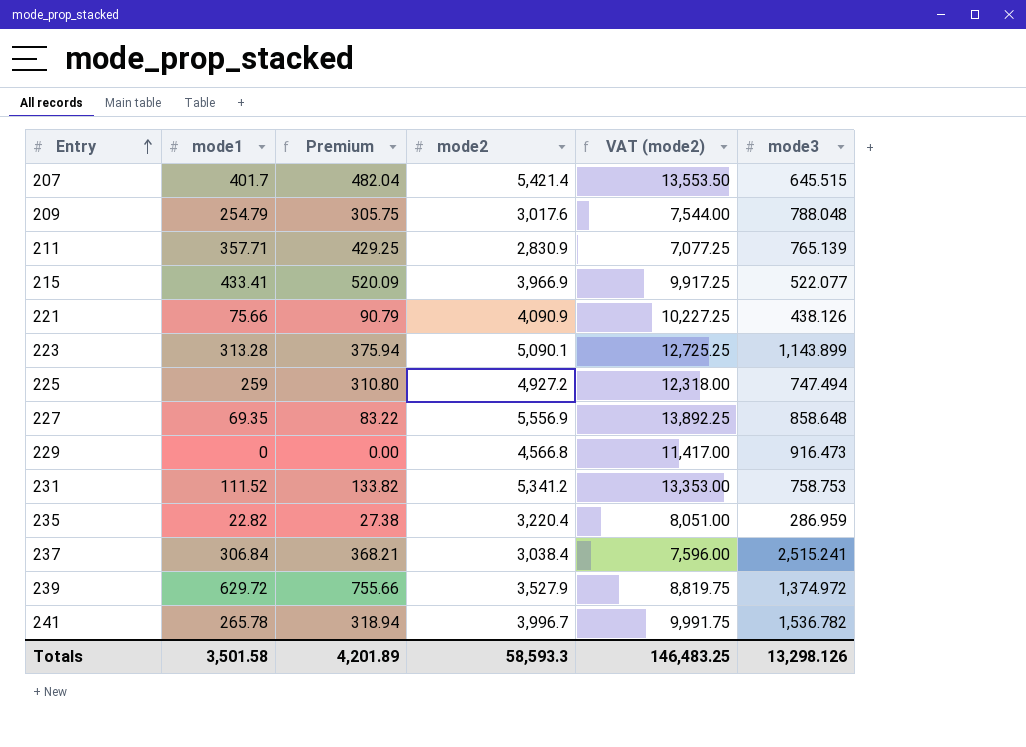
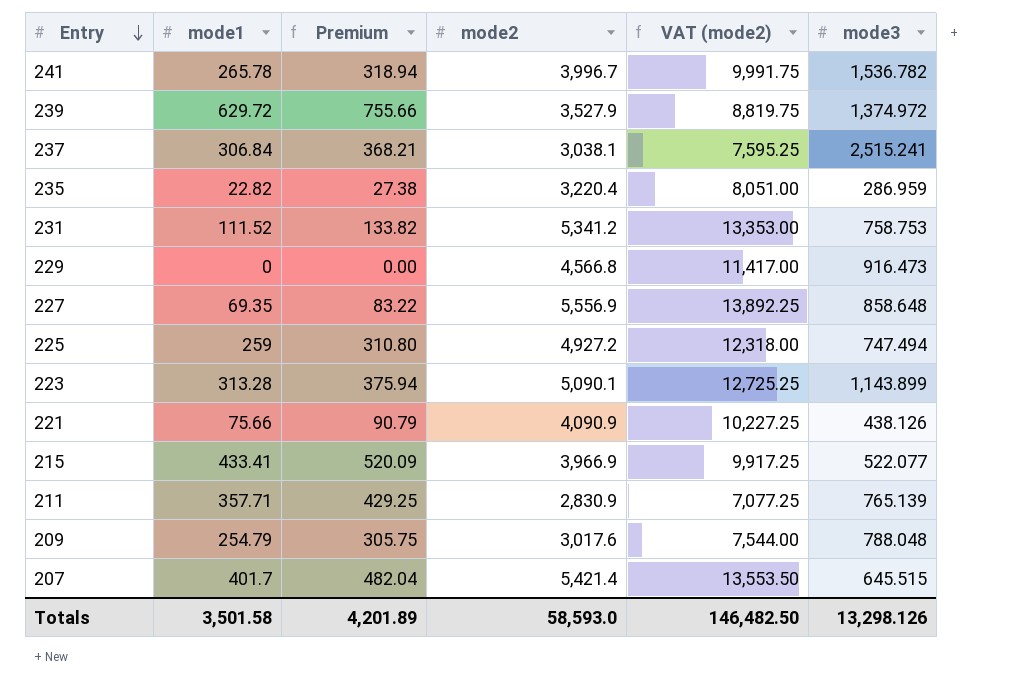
row order: Entry ascending -> Entry descending
237 | mode2: 3,038.4 -> 3,038.1
237 | VAT (mode2): 7,596.00 -> 7,595.25
Totals | mode2: 58,593.3 -> 58,593.0
Totals | VAT (mode2): 146,483.25 -> 146,482.50

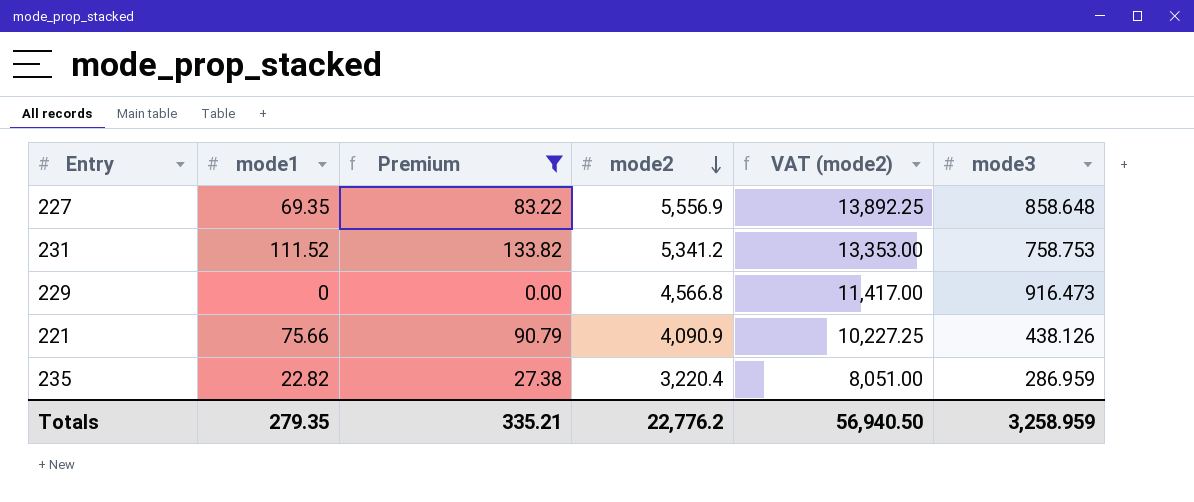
filter: none -> Premium <= 133.82
row order: Entry descending -> mode2 descending
Totals | mode1: 3,501.58 -> 279.35
Totals | Premium: 4,201.89 -> 335.21
Totals | mode2: 58,593.0 -> 22,776.2
Totals | VAT (mode2): 146,482.50 -> 56,940.50
Totals | mode3: 13,298.126 -> 3,258.959

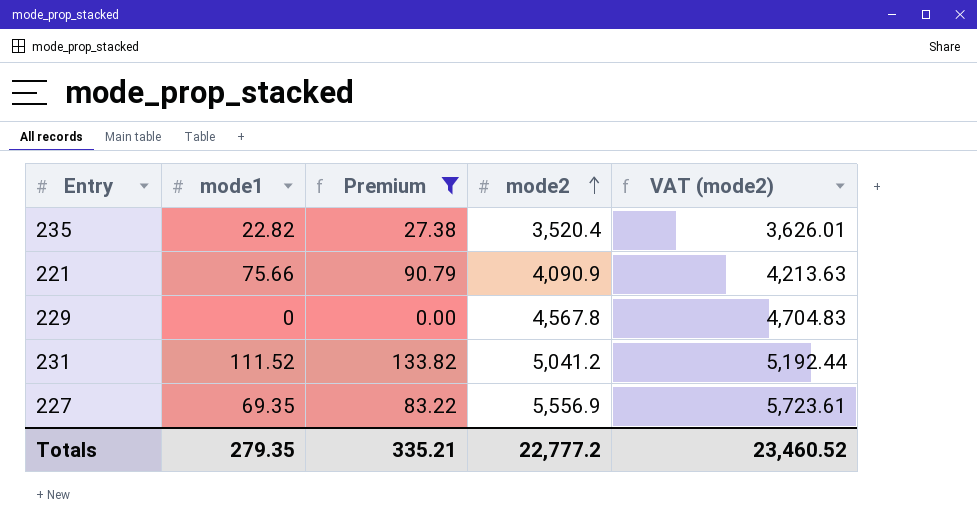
row order: mode2 descending -> mode2 ascending
column mode3 | position: 6 -> none
column VAT (mode2) | formula: [mode2] * 2.5 -> [mode2] * 1.03
235 | mode2: 3,220.4 -> 3,520.4
229 | mode2: 4,566.8 -> 4,567.8
231 | mode2: 5,341.2 -> 5,041.2
Totals | mode2: 22,776.2 -> 22,777.2
Totals | VAT (mode2): 56,940.50 -> 23,460.52

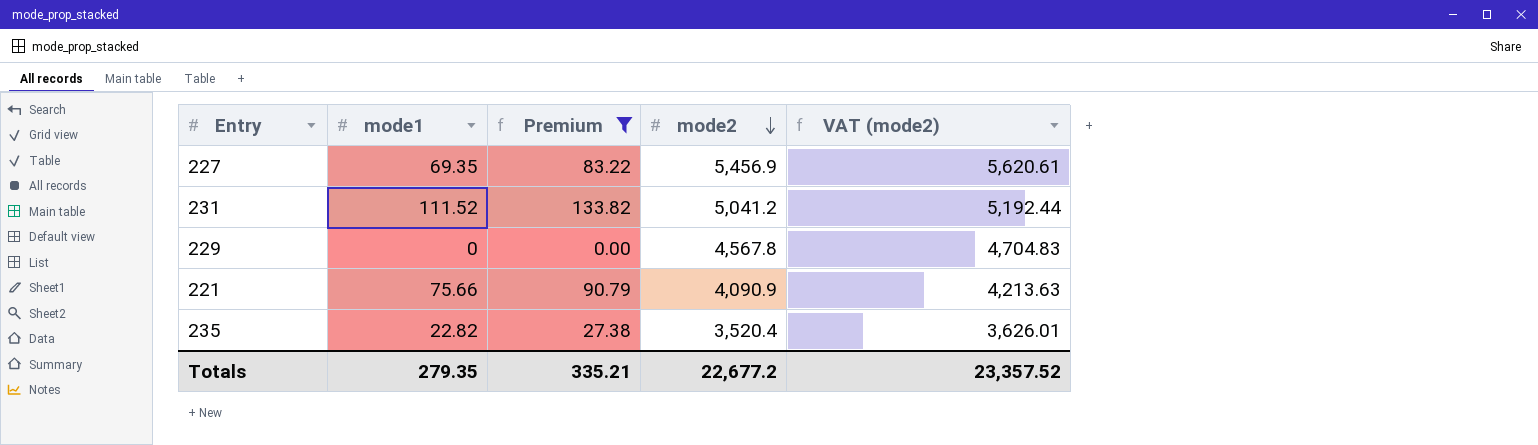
row order: mode2 ascending -> mode2 descending
227 | mode2: 5,556.9 -> 5,456.9
227 | VAT (mode2): 5,723.61 -> 5,620.61
Totals | mode2: 22,777.2 -> 22,677.2
Totals | VAT (mode2): 23,460.52 -> 23,357.52

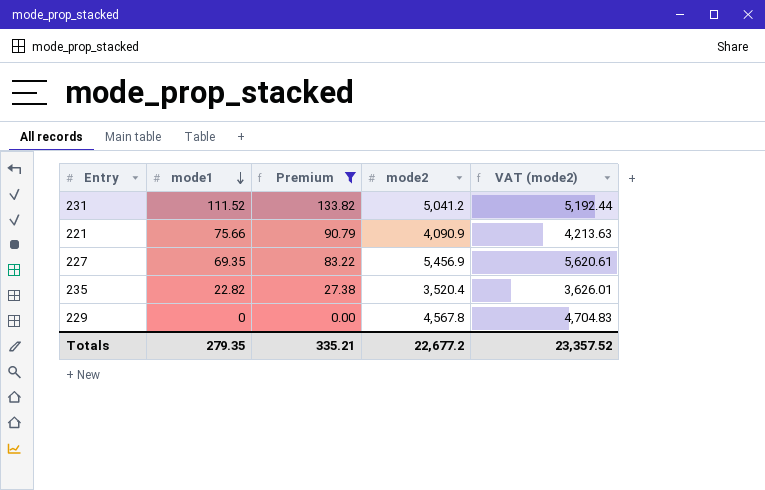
row order: mode2 descending -> mode1 descending

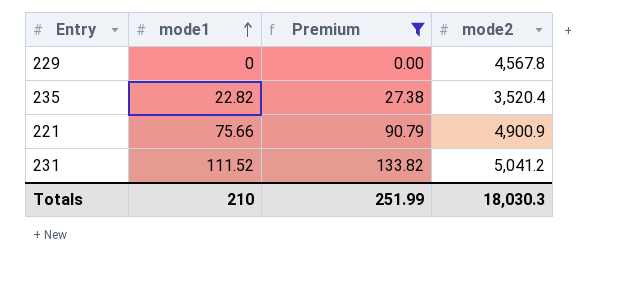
row order: mode1 descending -> mode1 ascending
column VAT (mode2) | formula: [mode2] * 1.03 -> none
row 227: 69.35 | 83.22 | 5,456.9 | 5,620.61 -> none
221 | mode2: 4,090.9 -> 4,900.9
Totals | mode1: 279.35 -> 210
Totals | Premium: 335.21 -> 251.99
Totals | mode2: 22,677.2 -> 18,030.3

